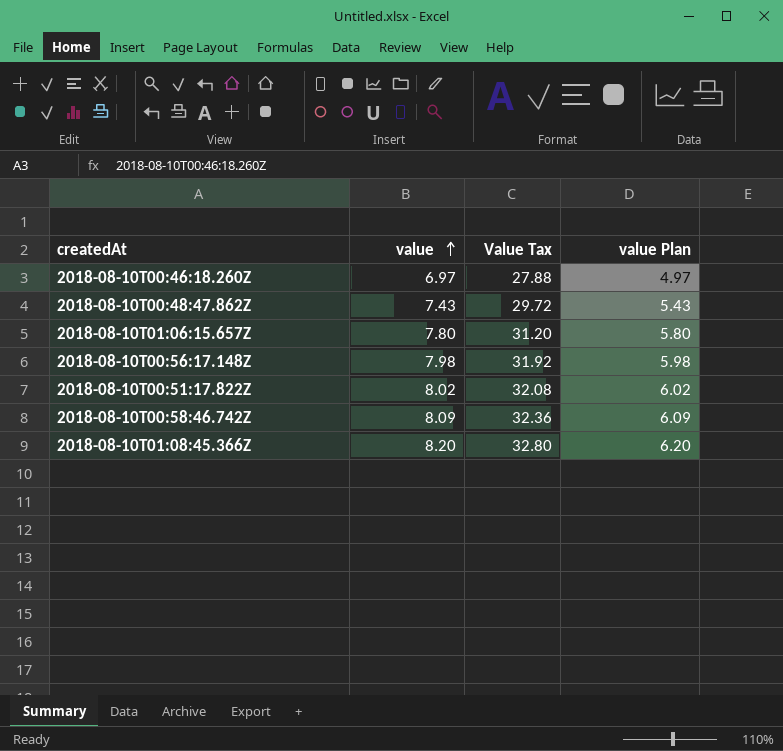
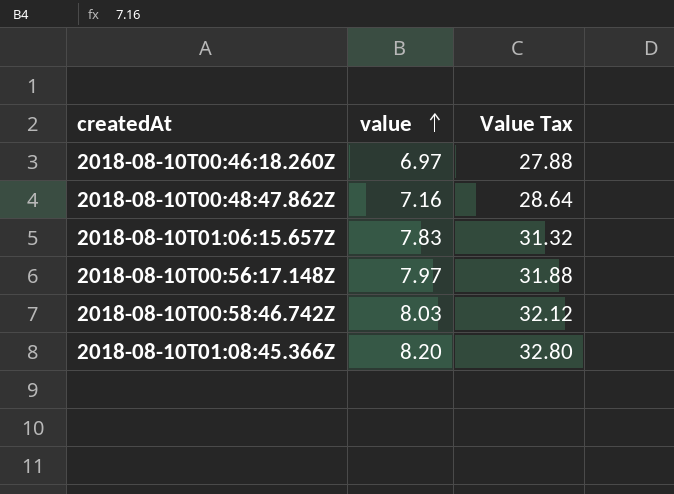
column value Plan | formula: [value] - 2 -> none
row 2018-08-10T00:51:17.822Z: 8.02 | 32.08 | 6.02 -> none
2018-08-10T00:48:47.862Z | value: 7.43 -> 7.16
2018-08-10T00:48:47.862Z | Value Tax: 29.72 -> 28.64
2018-08-10T01:06:15.657Z | value: 7.80 -> 7.83
2018-08-10T01:06:15.657Z | Value Tax: 31.20 -> 31.32
2018-08-10T00:56:17.148Z | value: 7.98 -> 7.97
2018-08-10T00:56:17.148Z | Value Tax: 31.92 -> 31.88
2018-08-10T00:58:46.742Z | value: 8.09 -> 8.03
2018-08-10T00:58:46.742Z | Value Tax: 32.36 -> 32.12

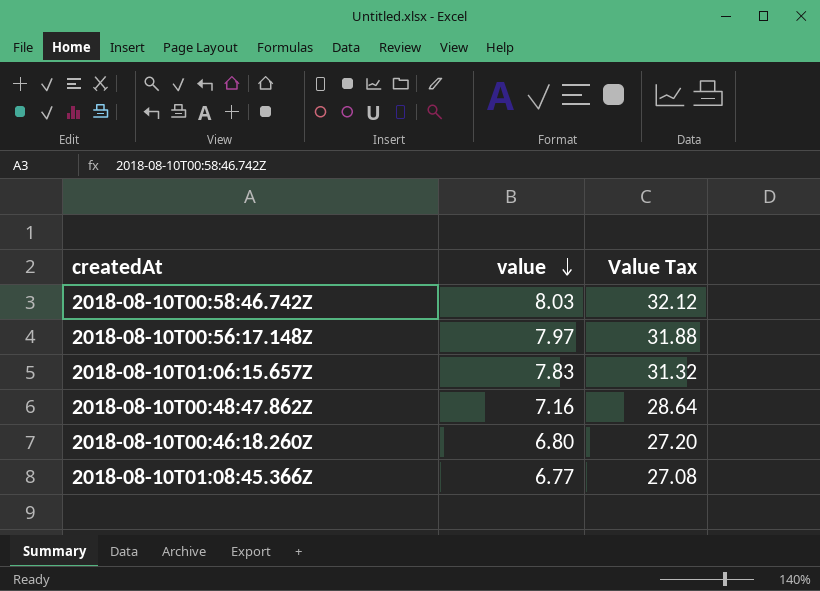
row order: value ascending -> value descending
2018-08-10T00:46:18.260Z | value: 6.97 -> 6.80
2018-08-10T00:46:18.260Z | Value Tax: 27.88 -> 27.20
2018-08-10T01:08:45.366Z | value: 8.20 -> 6.77
2018-08-10T01:08:45.366Z | Value Tax: 32.80 -> 27.08

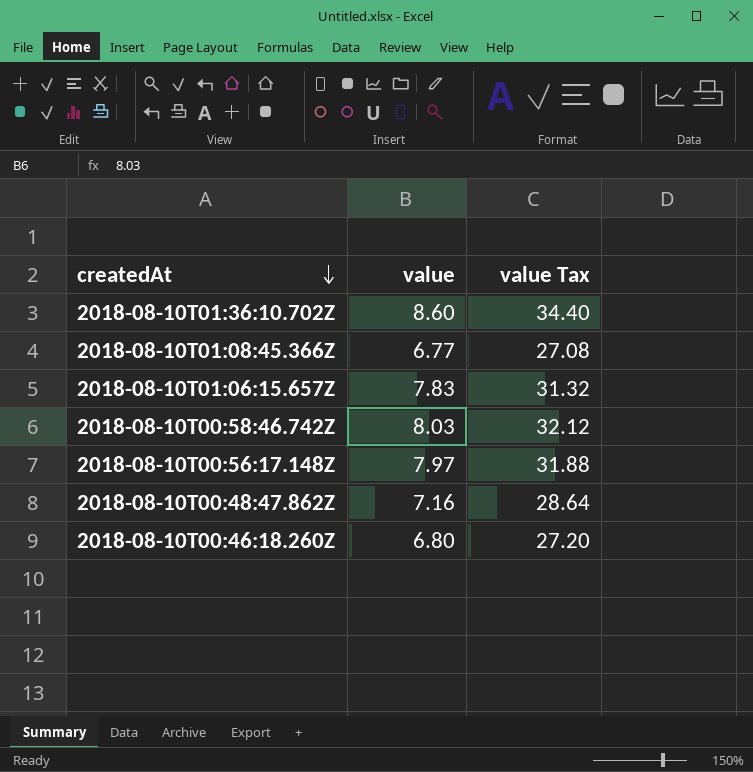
row order: value descending -> createdAt descending
column name: Value Tax -> value Tax
row 2018-08-10T01:36:10.702Z: none -> 8.60 | 34.40

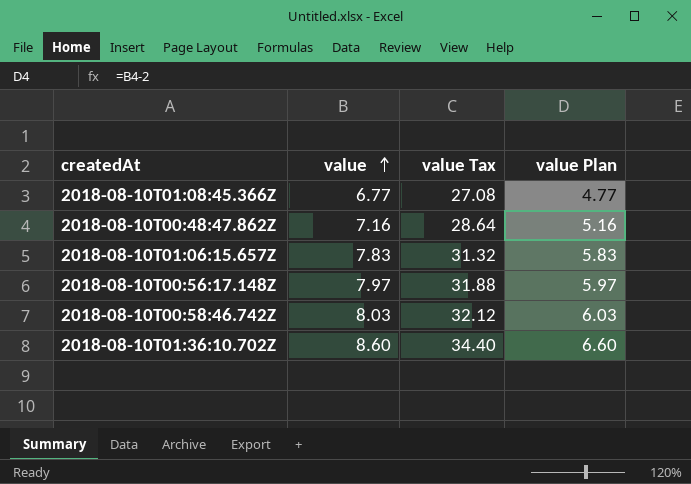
row order: createdAt descending -> value ascending
column value Plan | formula: none -> [value] - 2
row 2018-08-10T00:46:18.260Z: 6.80 | 27.20 -> none

